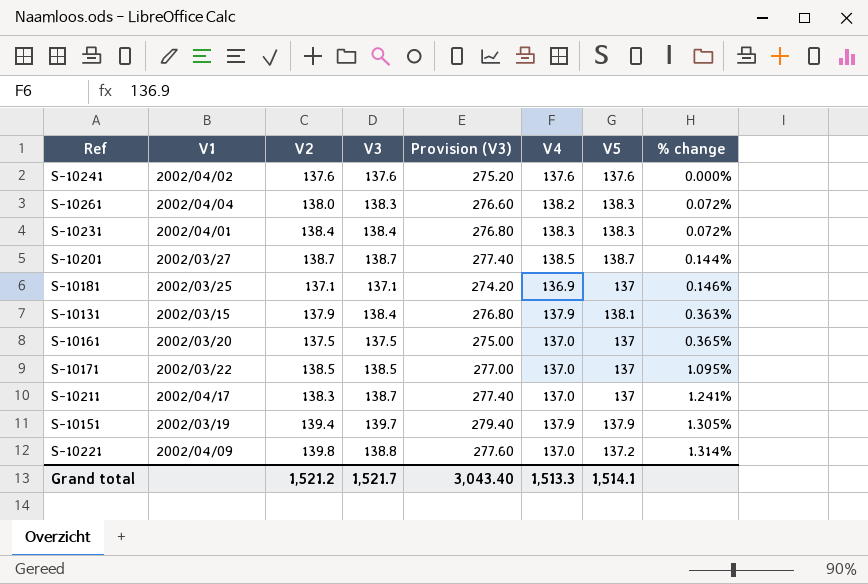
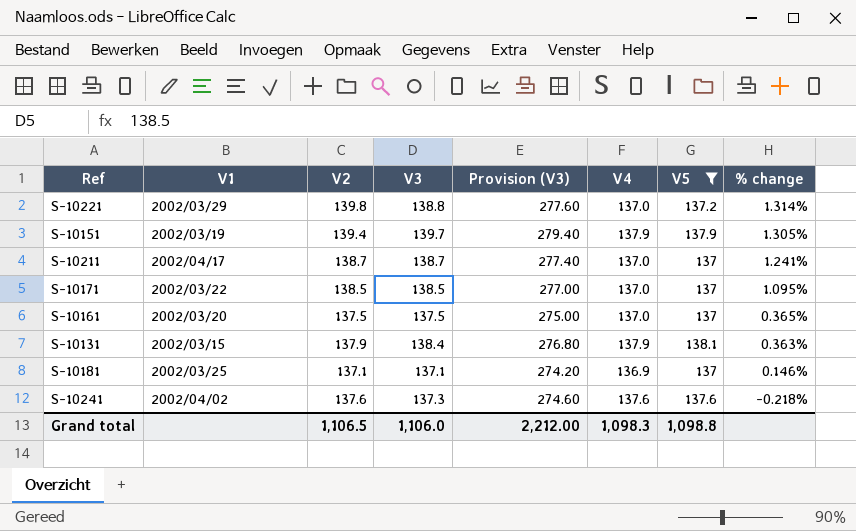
filter: none -> V5 <= 138.1
row order: % change ascending -> % change descending
S-10221 | V1: 2002/04/09 -> 2002/03/29
S-10211 | V2: 138.3 -> 138.7
S-10241 | V3: 137.6 -> 137.3
S-10241 | Provision (V3): 275.20 -> 274.60
S-10241 | % change: 0.000% -> -0.218%
Grand total | V2: 1,521.2 -> 1,106.5
Grand total | V3: 1,521.7 -> 1,106.0
Grand total | Provision (V3): 3,043.40 -> 2,212.00
Grand total | V4: 1,513.3 -> 1,098.3
Grand total | V5: 1,514.1 -> 1,098.8

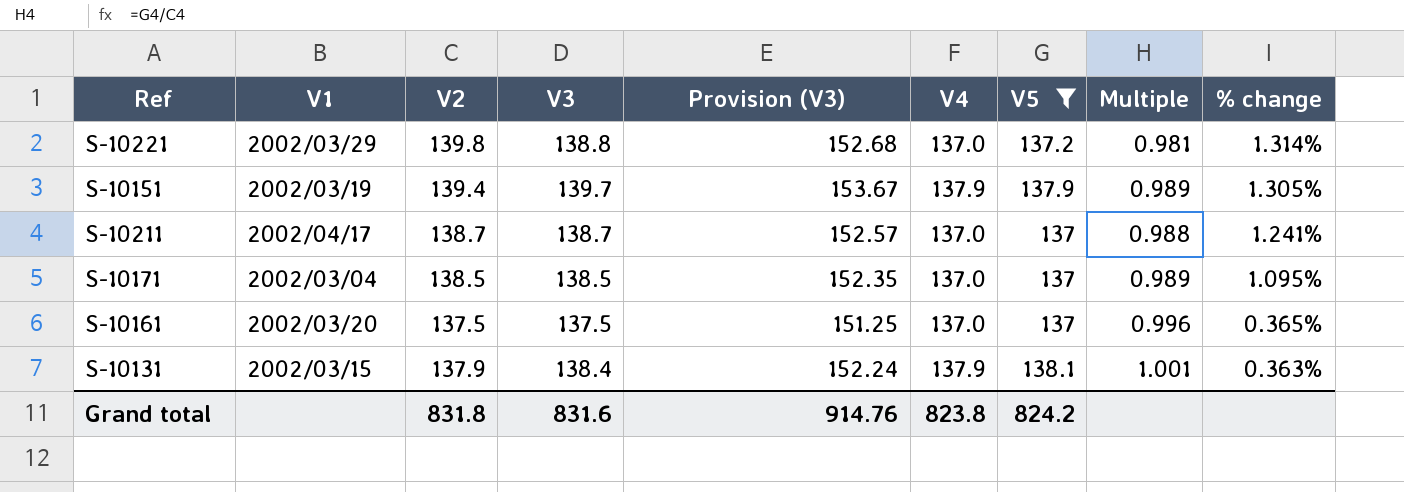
column Provision (V3) | formula: [V3] * 2 -> [V3] * 1.1
column Multiple | formula: none -> [V5] / [V2]
row S-10181: 2002/03/25 | 137.1 | 137.1 | 274.20 | 136.9 | 137 | 0.146% -> none
row S-10241: 2002/04/02 | 137.6 | 137.3 | 274.60 | 137.6 | 137.6 | -0.218% -> none
S-10171 | V1: 2002/03/22 -> 2002/03/04
Grand total | V2: 1,106.5 -> 831.8
Grand total | V3: 1,106.0 -> 831.6
Grand total | Provision (V3): 2,212.00 -> 914.76
Grand total | V4: 1,098.3 -> 823.8
Grand total | V5: 1,098.8 -> 824.2

